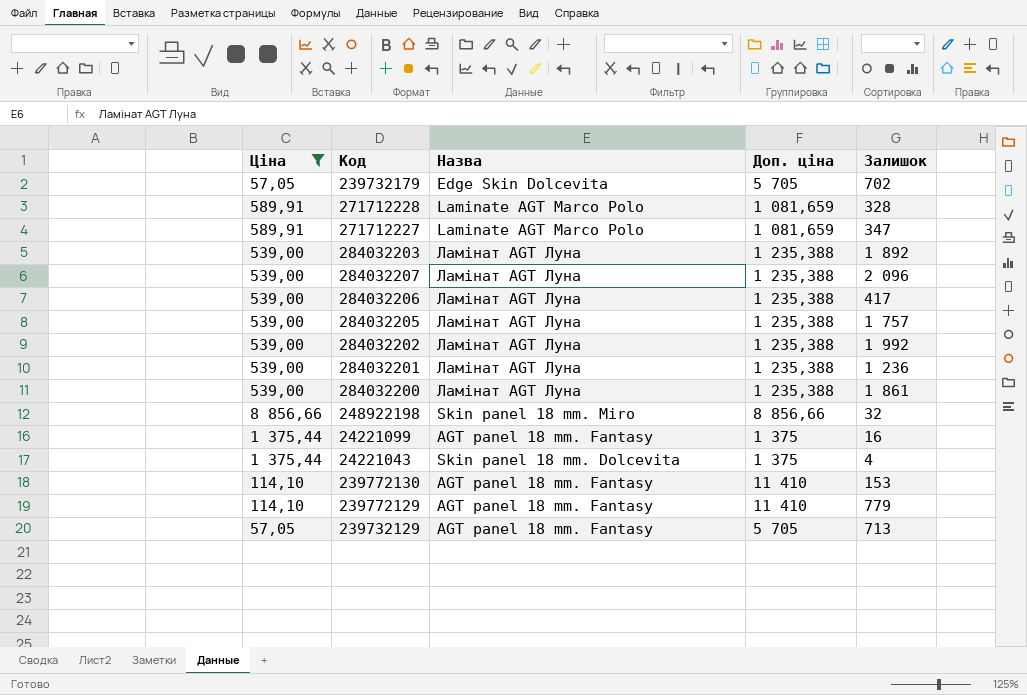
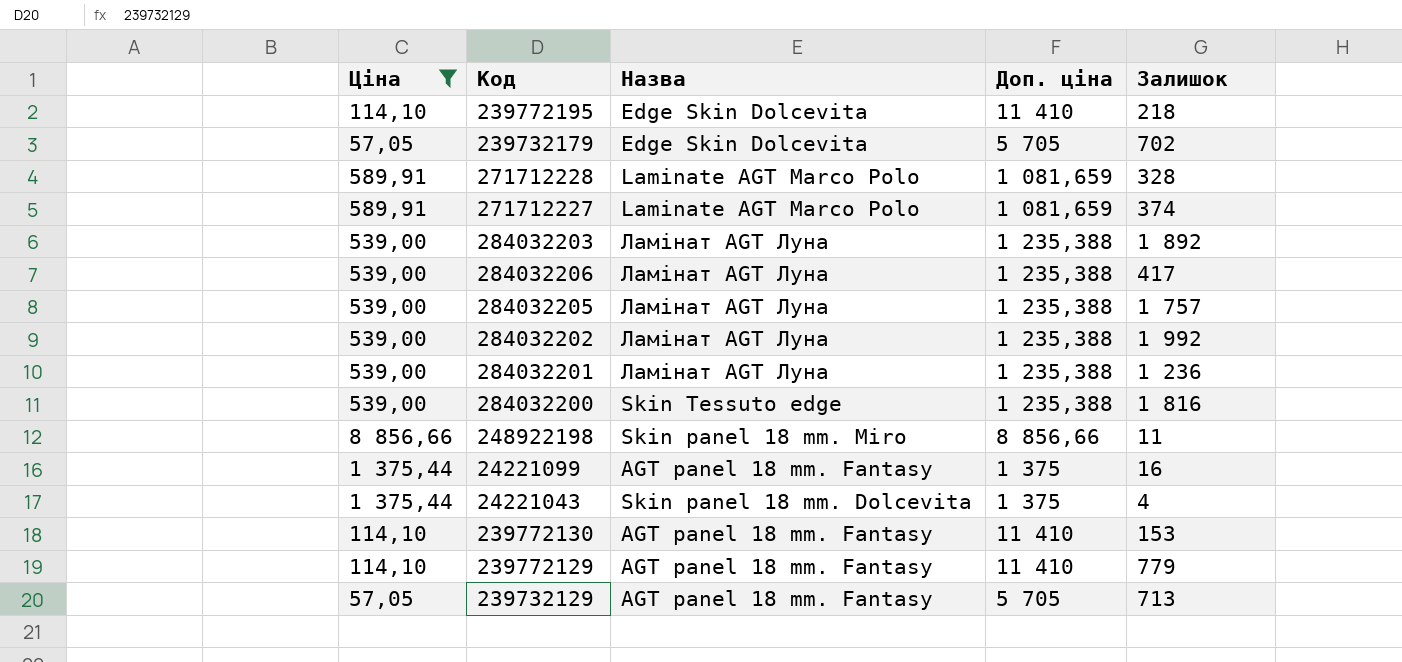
row 284032207: 539,00 | Ламінат AGT Луна | 1 235,388 | 2 096 -> none
row 239772195: none -> 114,10 | Edge Skin Dolcevita | 11 410 | 218
271712227 | Залишок: 347 -> 374
284032200 | Назва: Ламінат AGT Луна -> Skin Tessuto edge
284032200 | Залишок: 1 861 -> 1 816
248922198 | Залишок: 32 -> 11

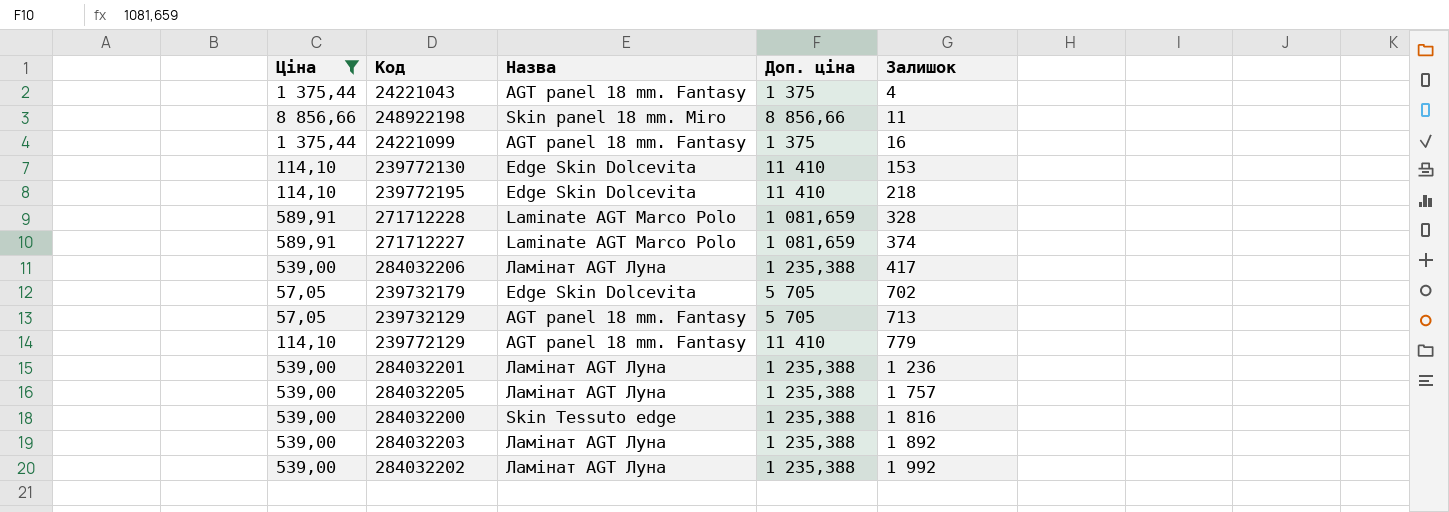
row order: none -> Залишок ascending
24221043 | Назва: Skin panel 18 mm. Dolcevita -> AGT panel 18 mm. Fantasy
239772130 | Назва: AGT panel 18 mm. Fantasy -> Edge Skin Dolcevita

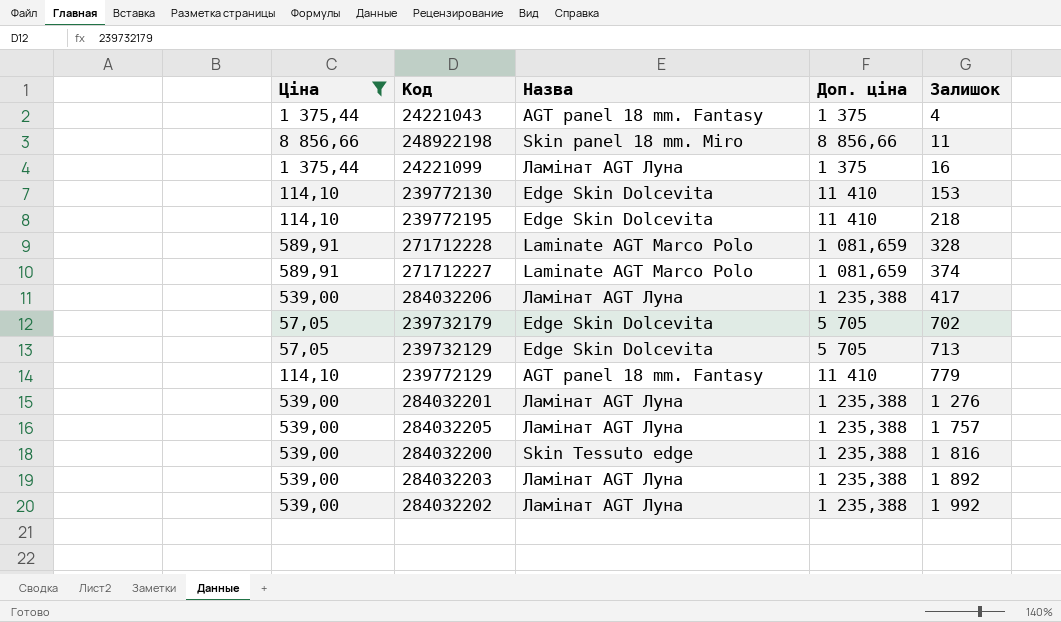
24221099 | Назва: AGT panel 18 mm. Fantasy -> Ламінат AGT Луна
239732129 | Назва: AGT panel 18 mm. Fantasy -> Edge Skin Dolcevita
284032201 | Залишок: 1 236 -> 1 276

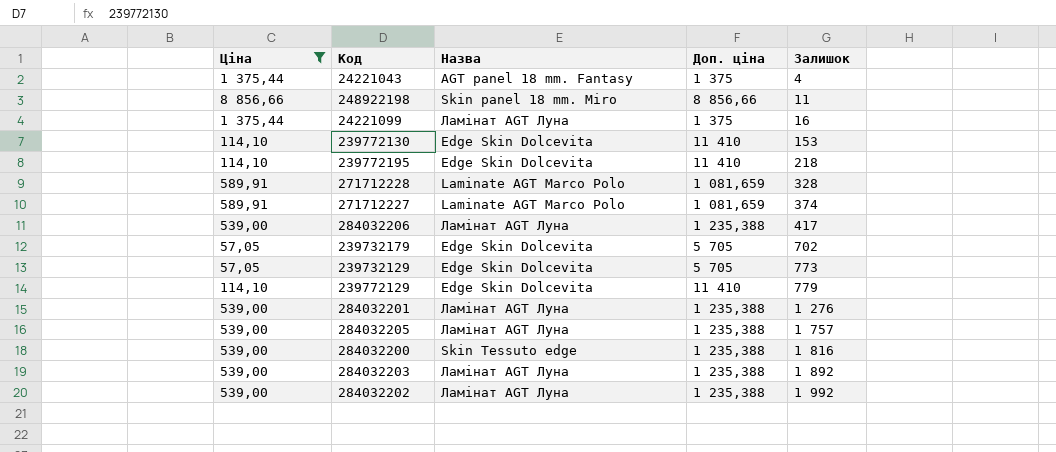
239732129 | Залишок: 713 -> 773
239772129 | Назва: AGT panel 18 mm. Fantasy -> Edge Skin Dolcevita

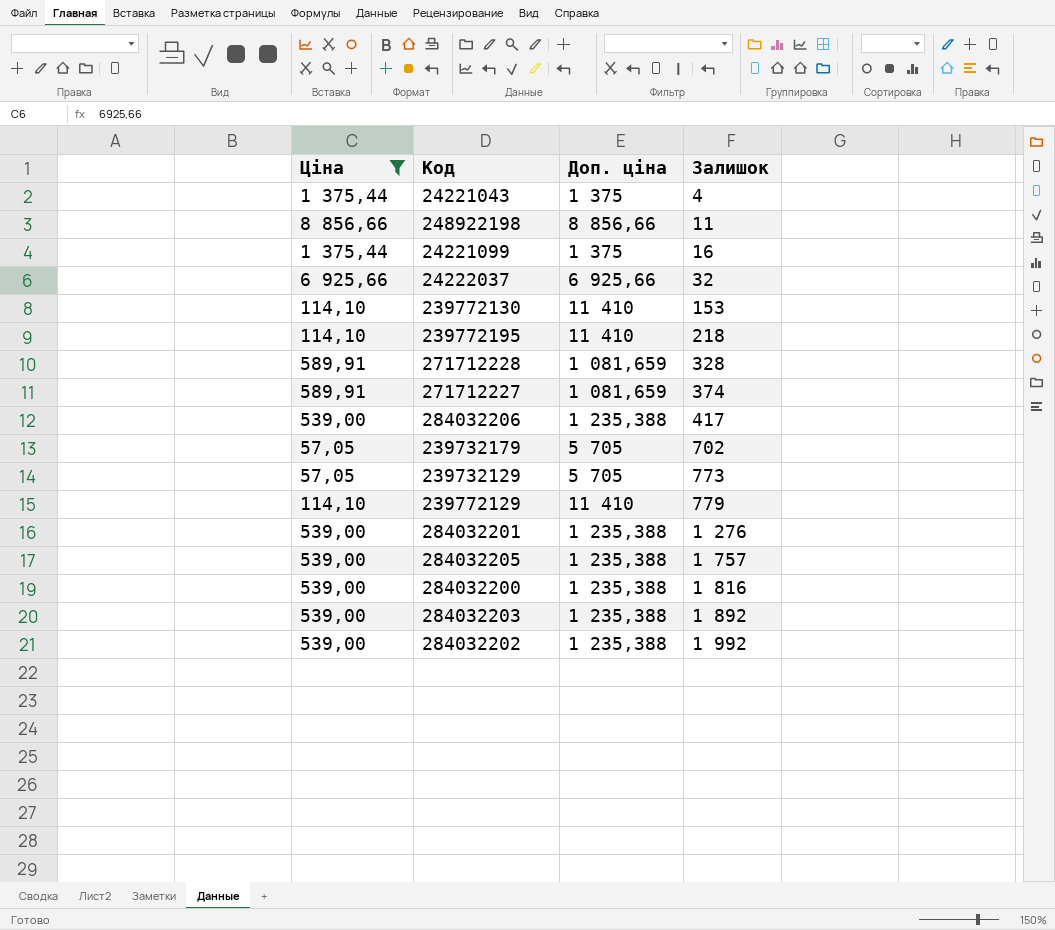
column Назва | position: 3 -> none
row 24222037: none -> 6 925,66 | 6 925,66 | 32

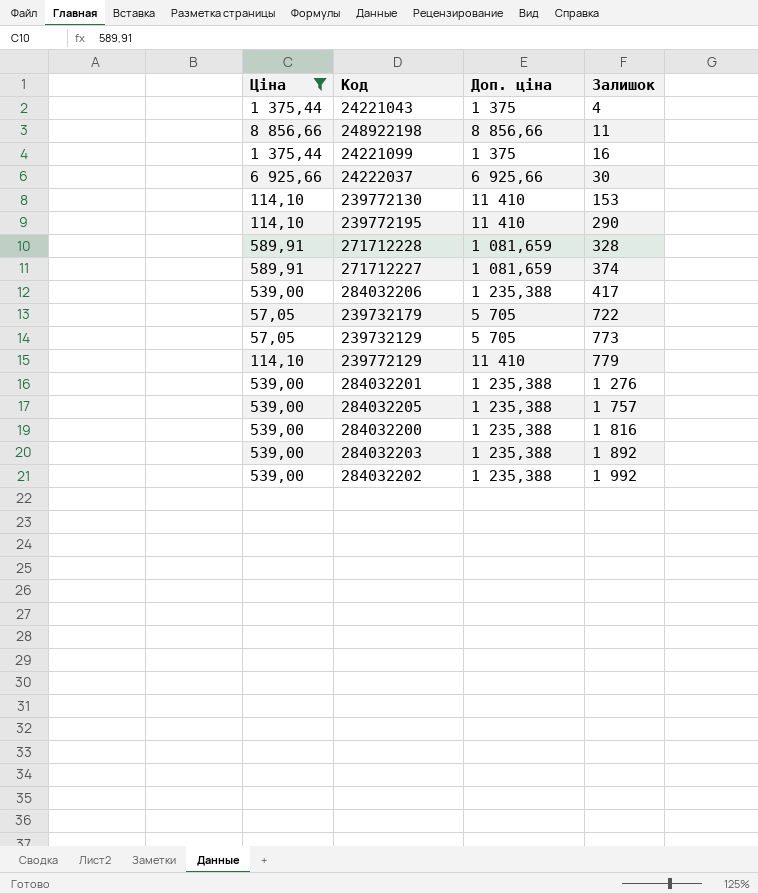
24222037 | Залишок: 32 -> 30
239772195 | Залишок: 218 -> 290
239732179 | Залишок: 702 -> 722

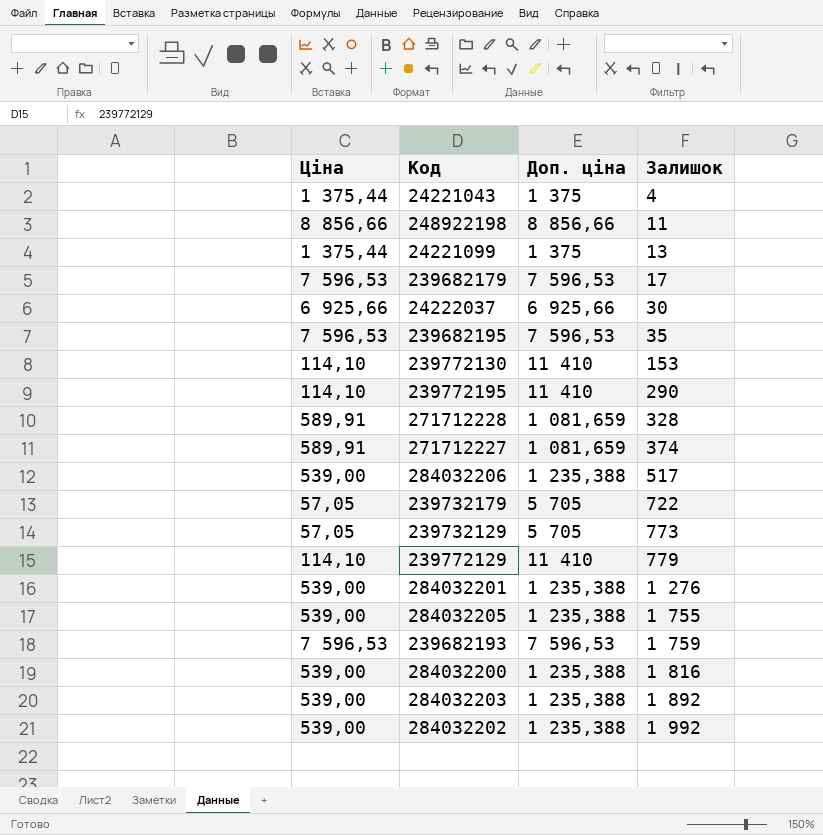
filter: Ціна != 7 596,53 -> none
24221099 | Залишок: 16 -> 13
284032206 | Залишок: 417 -> 517
284032205 | Залишок: 1 757 -> 1 755

